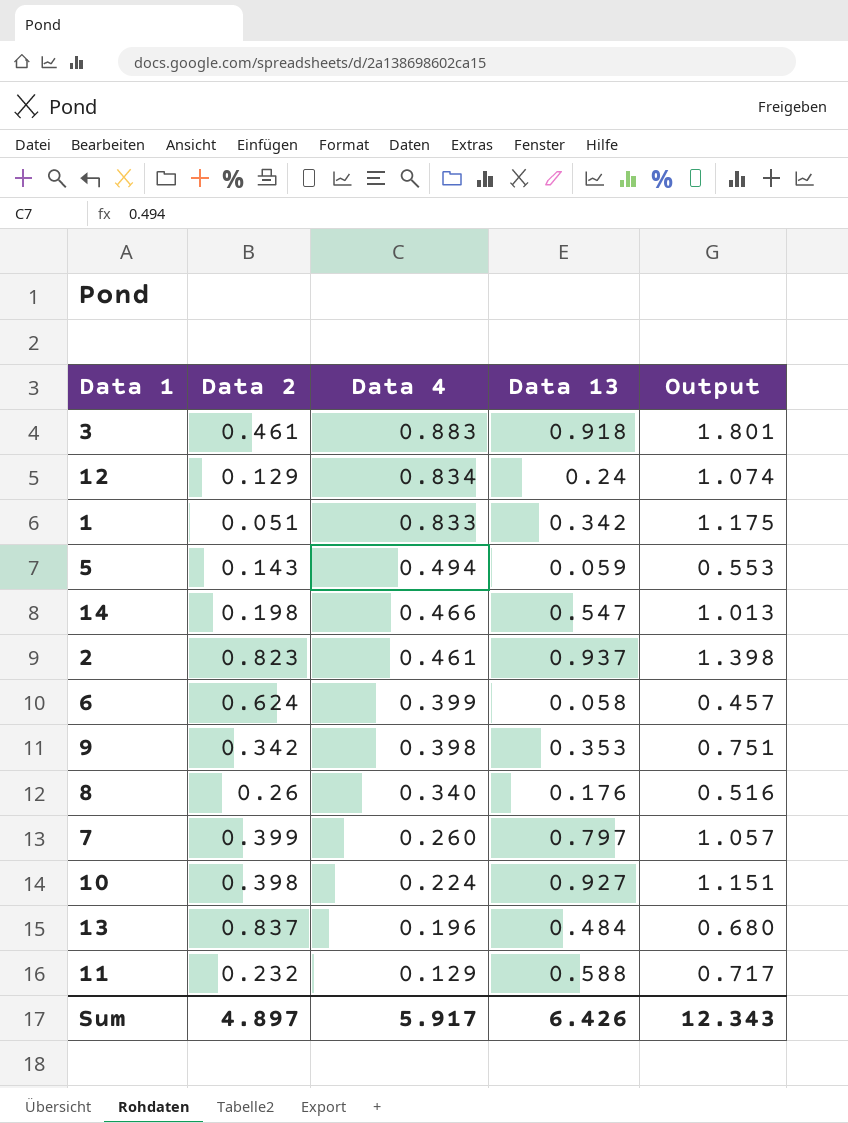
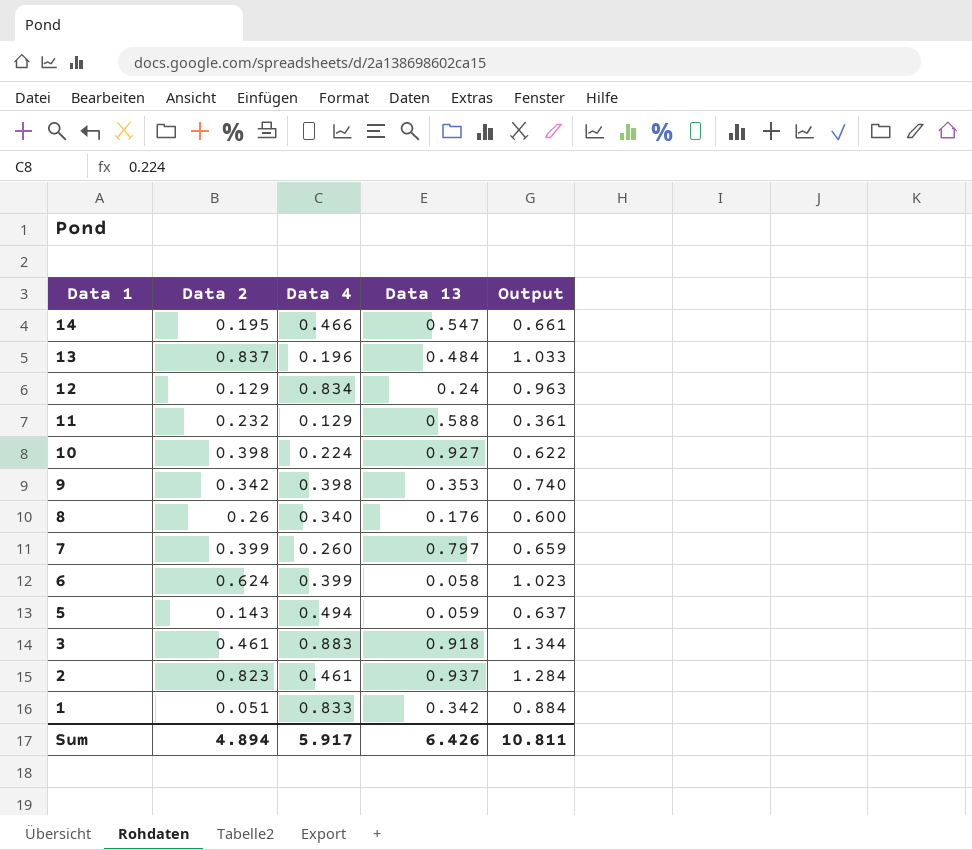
row order: Data 4 descending -> Data 1 descending
column Output | formula: [Data 4] + [Data 13] -> [Data 2] + [Data 4]
14 | Data 2: 0.198 -> 0.195
Sum | Data 2: 4.897 -> 4.894
Sum | Output: 12.343 -> 10.811

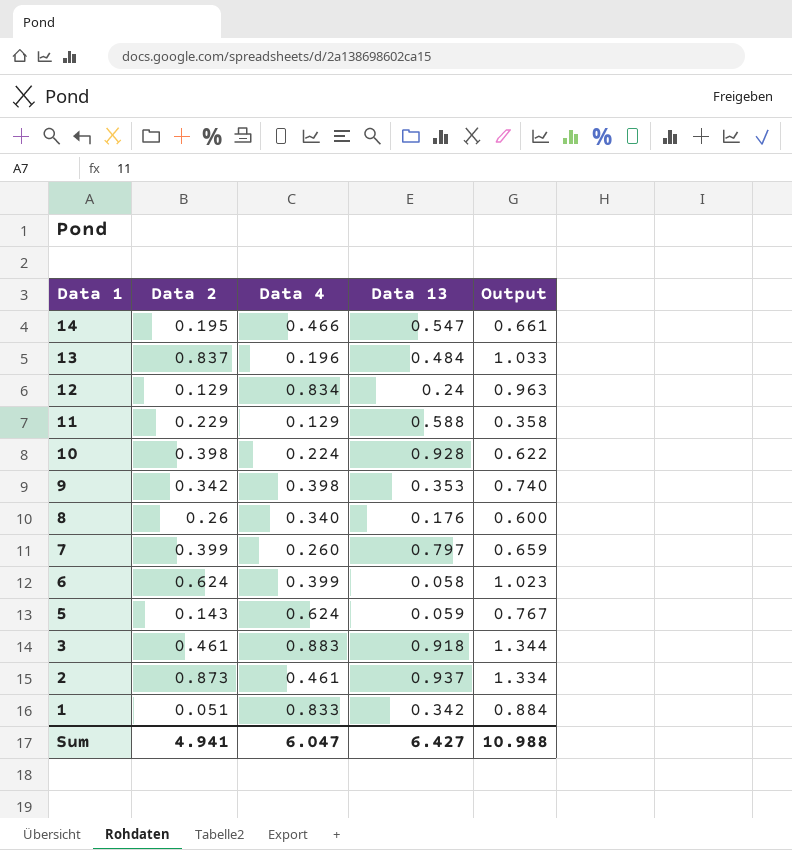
11 | Data 2: 0.232 -> 0.229
11 | Output: 0.361 -> 0.358
10 | Data 13: 0.927 -> 0.928
5 | Data 4: 0.494 -> 0.624
5 | Output: 0.637 -> 0.767
2 | Data 2: 0.823 -> 0.873
2 | Output: 1.284 -> 1.334
Sum | Data 2: 4.894 -> 4.941
Sum | Data 4: 5.917 -> 6.047
Sum | Data 13: 6.426 -> 6.427
Sum | Output: 10.811 -> 10.988

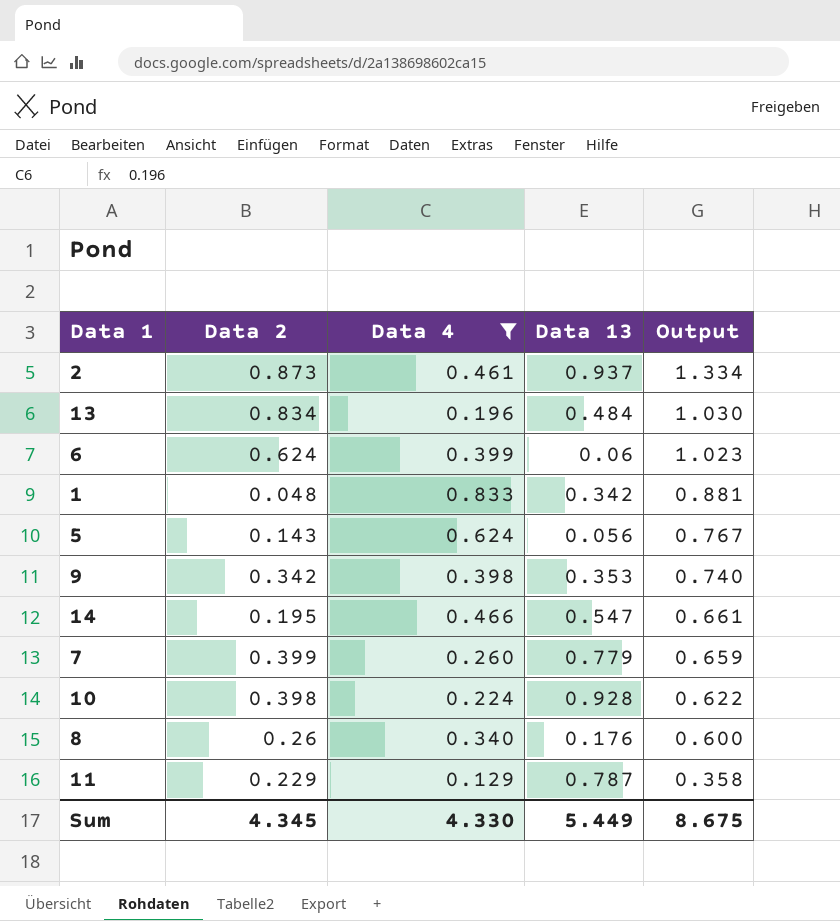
filter: none -> Data 4 <= 0.833
row order: Data 1 descending -> Output descending
13 | Data 2: 0.837 -> 0.834
13 | Output: 1.033 -> 1.030
6 | Data 13: 0.058 -> 0.06
1 | Data 2: 0.051 -> 0.048
1 | Output: 0.884 -> 0.881
5 | Data 13: 0.059 -> 0.056
7 | Data 13: 0.797 -> 0.779
11 | Data 13: 0.588 -> 0.787
Sum | Data 2: 4.941 -> 4.345
Sum | Data 4: 6.047 -> 4.330
Sum | Data 13: 6.427 -> 5.449
Sum | Output: 10.988 -> 8.675

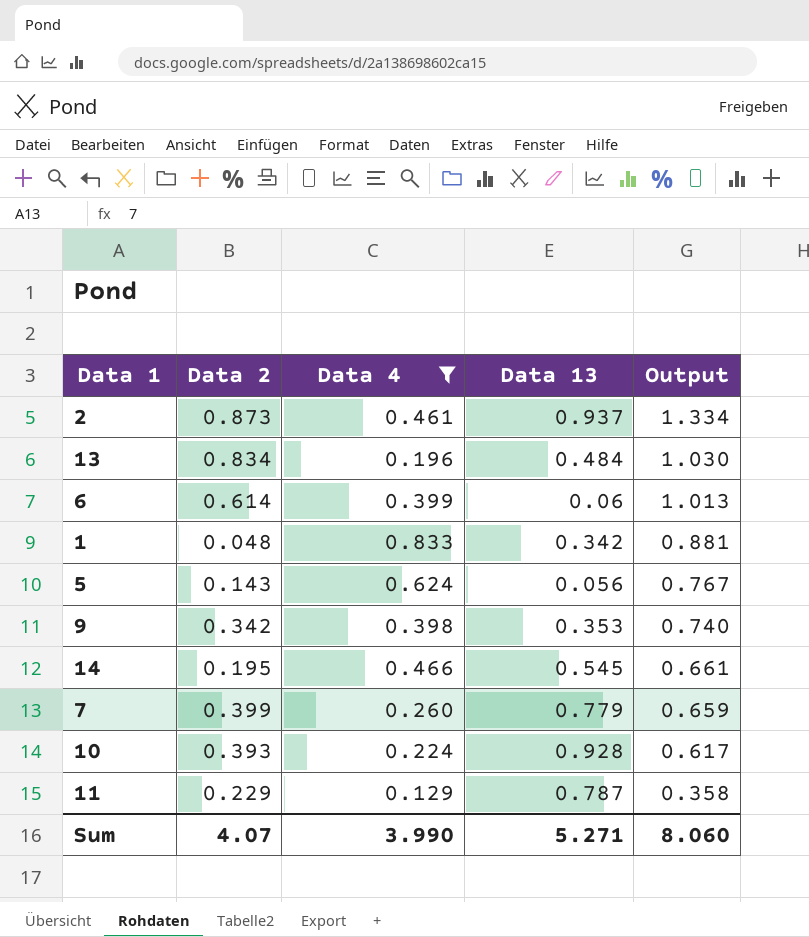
row 8: 0.26 | 0.340 | 0.176 | 0.600 -> none
6 | Data 2: 0.624 -> 0.614
6 | Output: 1.023 -> 1.013
14 | Data 13: 0.547 -> 0.545
10 | Data 2: 0.398 -> 0.393
10 | Output: 0.622 -> 0.617
Sum | Data 2: 4.345 -> 4.07
Sum | Data 4: 4.330 -> 3.990
Sum | Data 13: 5.449 -> 5.271
Sum | Output: 8.675 -> 8.060

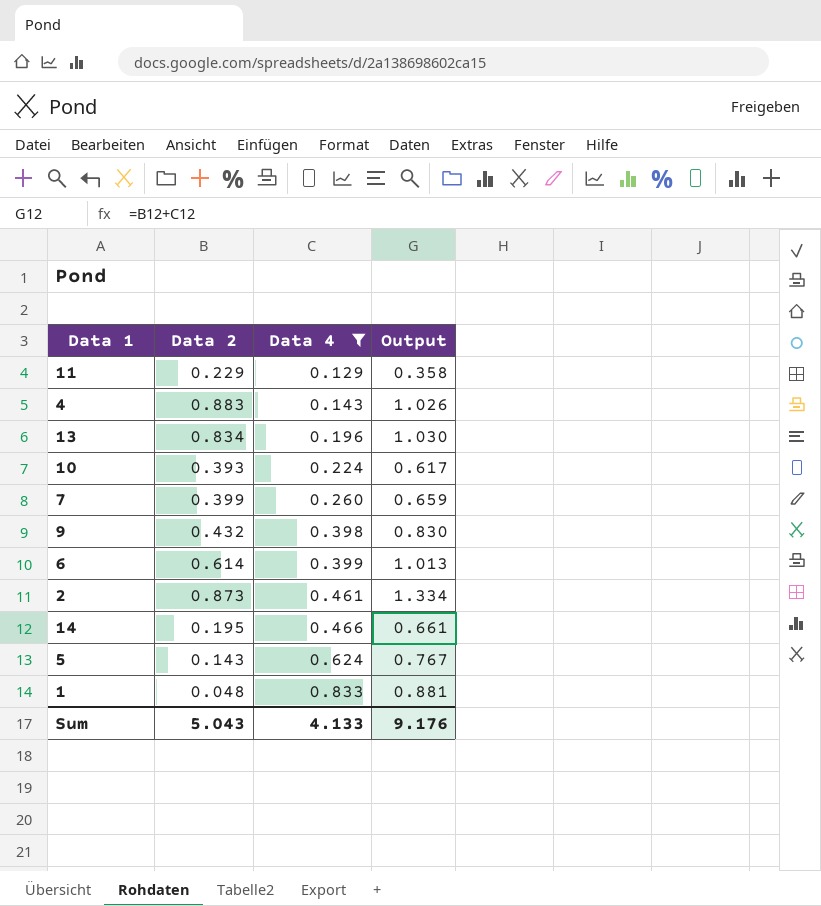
row order: Output descending -> Data 4 ascending
column Data 13 | position: 4 -> none
row 4: none -> 0.883 | 0.143 | 1.026
9 | Data 2: 0.342 -> 0.432
9 | Output: 0.740 -> 0.830
Sum | Data 2: 4.07 -> 5.043
Sum | Data 4: 3.990 -> 4.133
Sum | Output: 8.060 -> 9.176

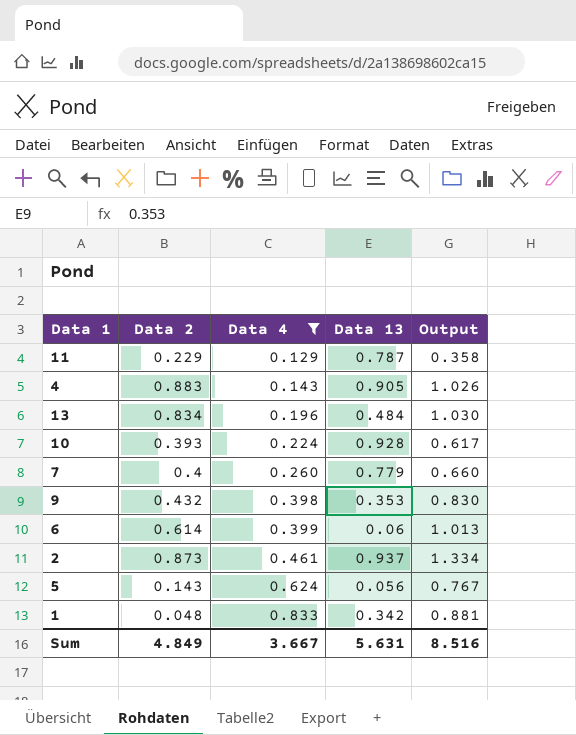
column Data 13 | position: none -> 4
row 14: 0.195 | 0.466 | 0.661 -> none
7 | Data 2: 0.399 -> 0.4
7 | Output: 0.659 -> 0.660
Sum | Data 2: 5.043 -> 4.849
Sum | Data 4: 4.133 -> 3.667
Sum | Output: 9.176 -> 8.516

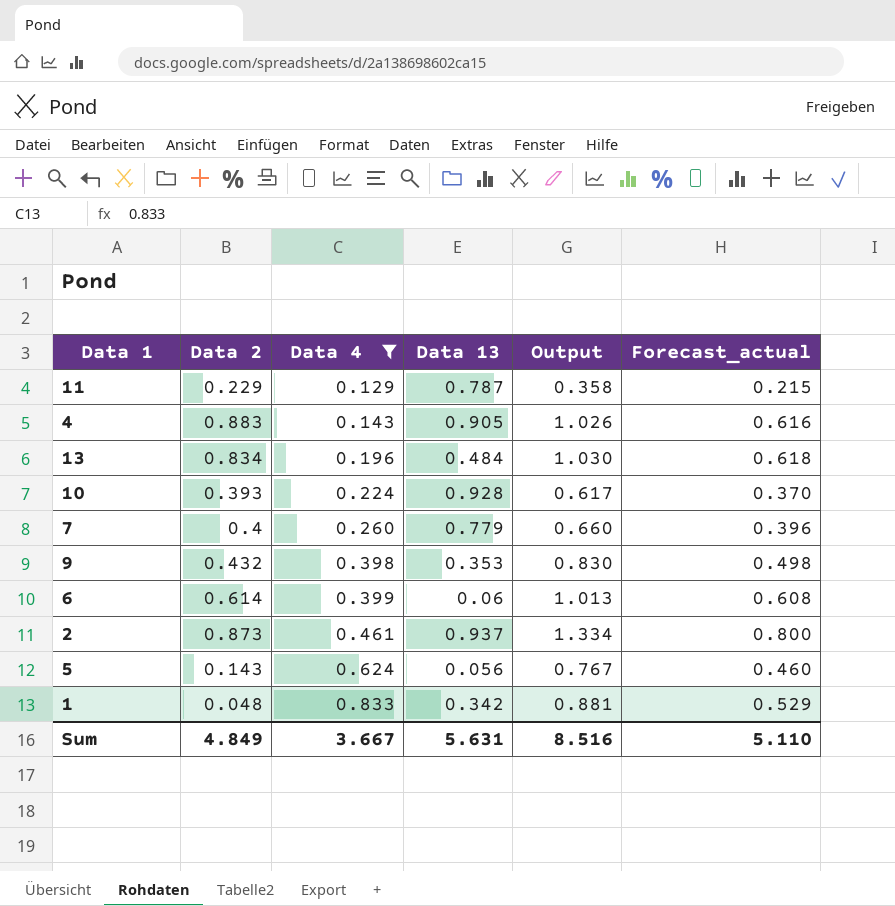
column Forecast_actual | formula: none -> [Output] * 0.6

